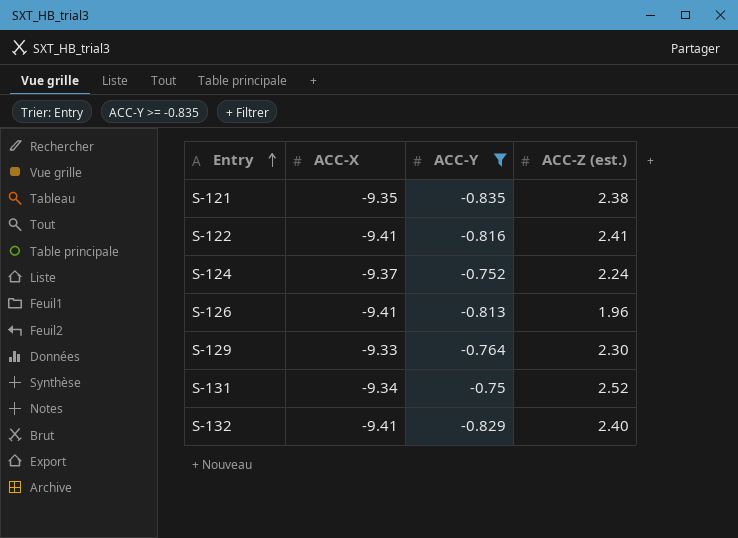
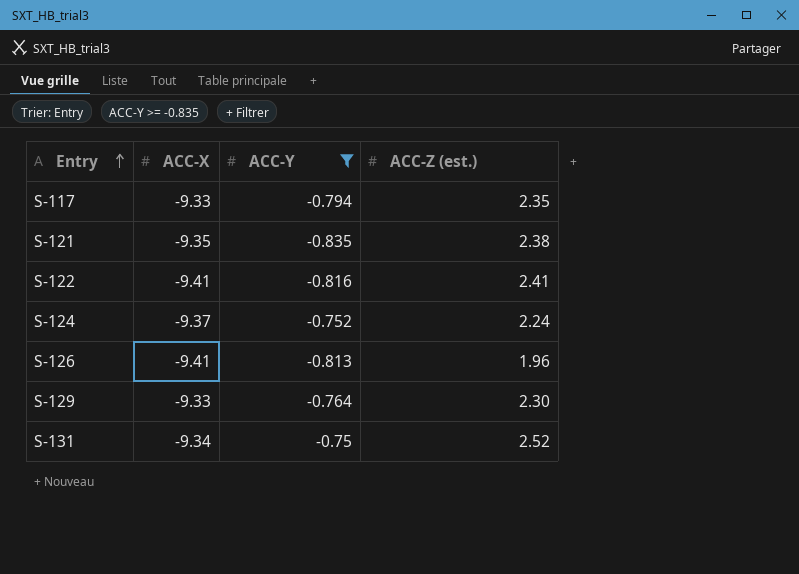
row S-132: -9.41 | -0.829 | 2.40 -> none
row S-117: none -> -9.33 | -0.794 | 2.35

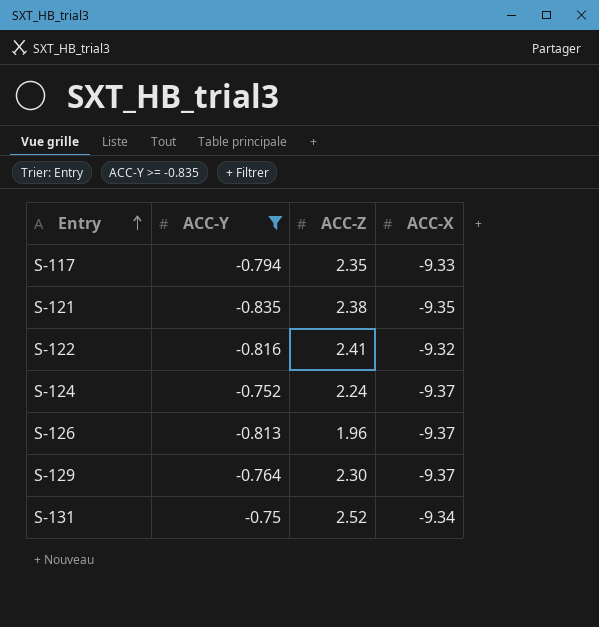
column name: ACC-Z (est.) -> ACC-Z
column ACC-X | position: 2 -> 4
S-122 | ACC-X: -9.41 -> -9.32
S-126 | ACC-X: -9.41 -> -9.37
S-129 | ACC-X: -9.33 -> -9.37

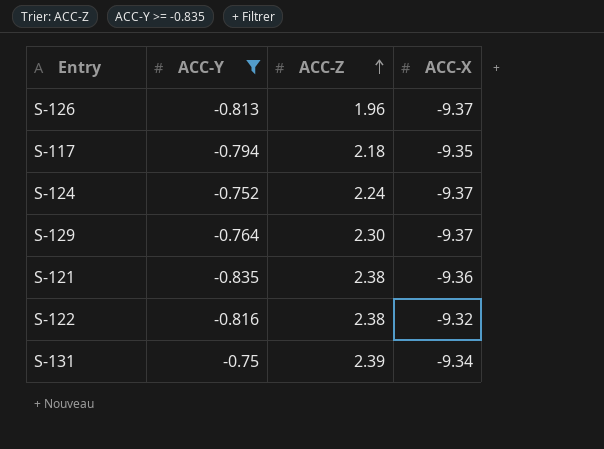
row order: Entry ascending -> ACC-Z ascending
S-117 | ACC-Z: 2.35 -> 2.18
S-117 | ACC-X: -9.33 -> -9.35
S-121 | ACC-X: -9.35 -> -9.36
S-122 | ACC-Z: 2.41 -> 2.38
S-131 | ACC-Z: 2.52 -> 2.39

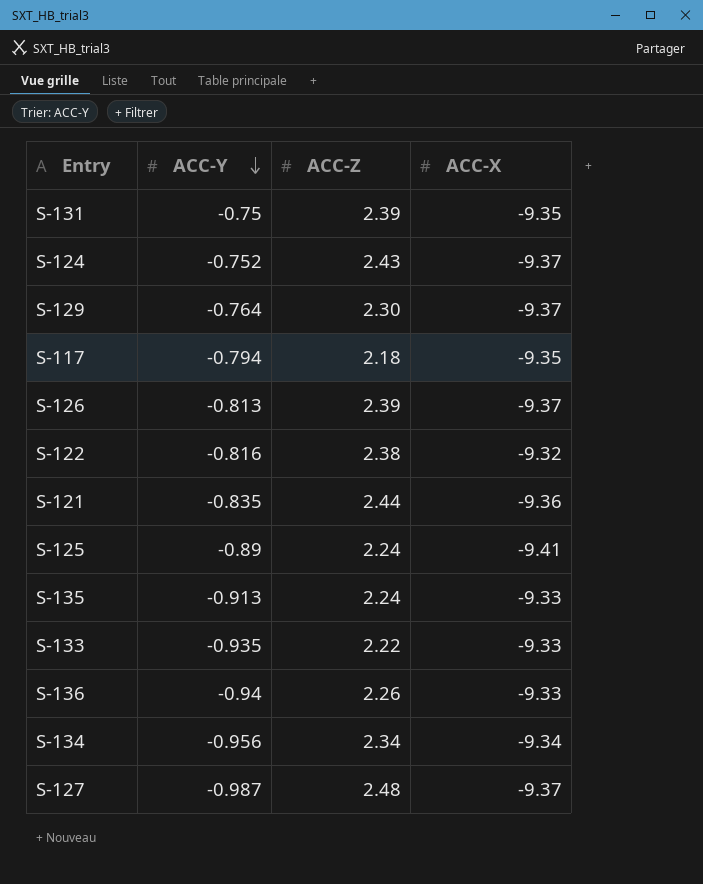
filter: ACC-Y >= -0.835 -> none
row order: ACC-Z ascending -> ACC-Y descending
S-131 | ACC-X: -9.34 -> -9.35
S-124 | ACC-Z: 2.24 -> 2.43
S-126 | ACC-Z: 1.96 -> 2.39
S-121 | ACC-Z: 2.38 -> 2.44

